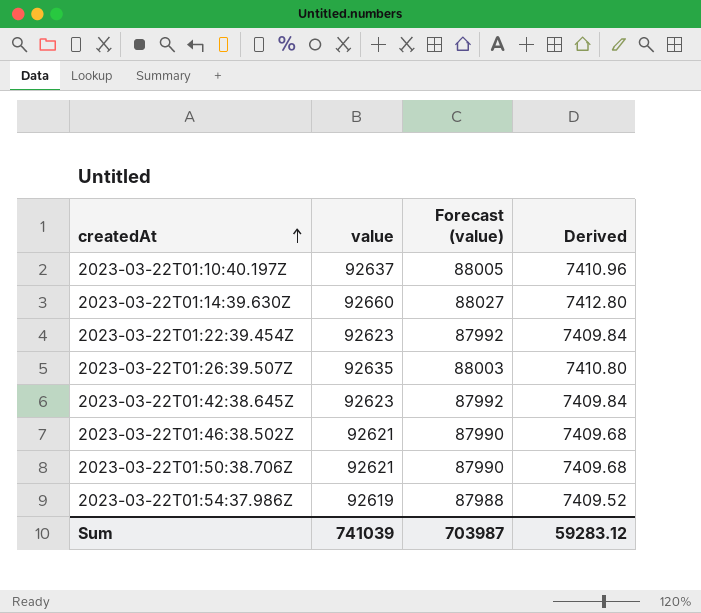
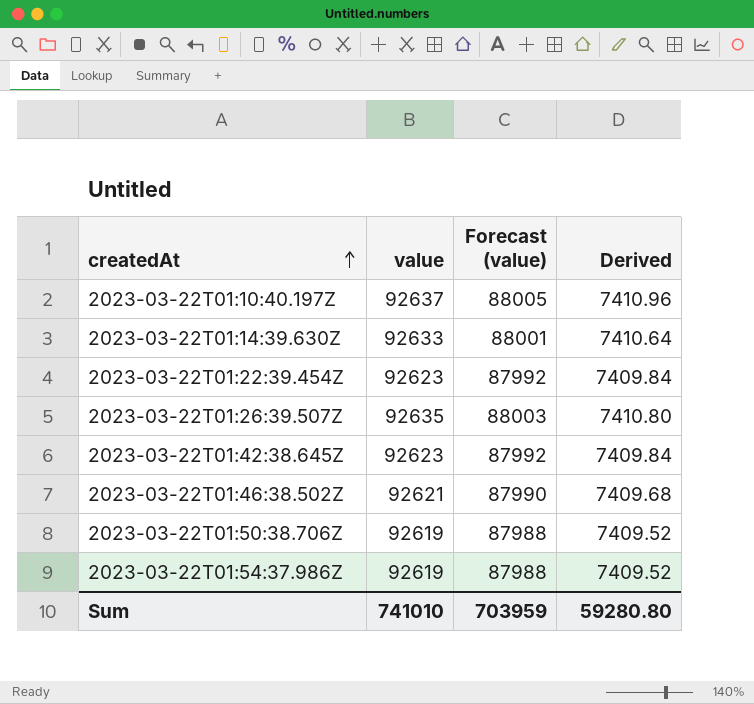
2023-03-22T01:14:39.630Z | value: 92660 -> 92633
2023-03-22T01:14:39.630Z | Forecast (value): 88027 -> 88001
2023-03-22T01:14:39.630Z | Derived: 7412.80 -> 7410.64
2023-03-22T01:50:38.706Z | value: 92621 -> 92619
2023-03-22T01:50:38.706Z | Forecast (value): 87990 -> 87988
2023-03-22T01:50:38.706Z | Derived: 7409.68 -> 7409.52
Sum | value: 741039 -> 741010
Sum | Forecast (value): 703987 -> 703959
Sum | Derived: 59283.12 -> 59280.80

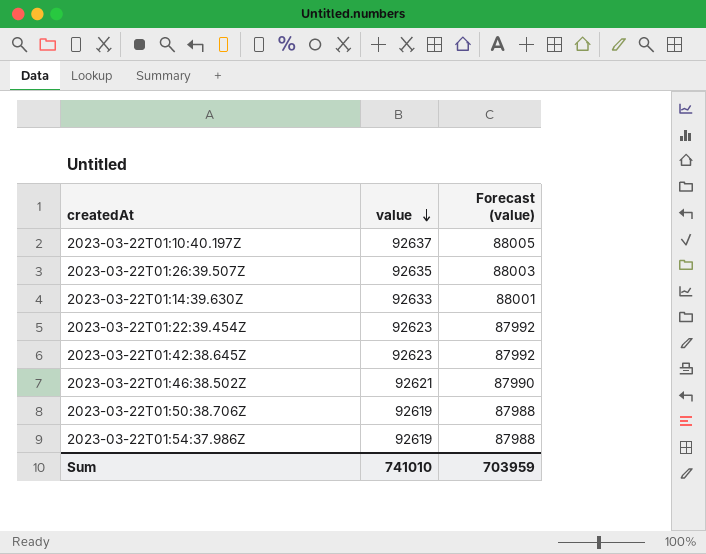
row order: createdAt ascending -> value descending
column Derived | formula: [value] * 0.08 -> none

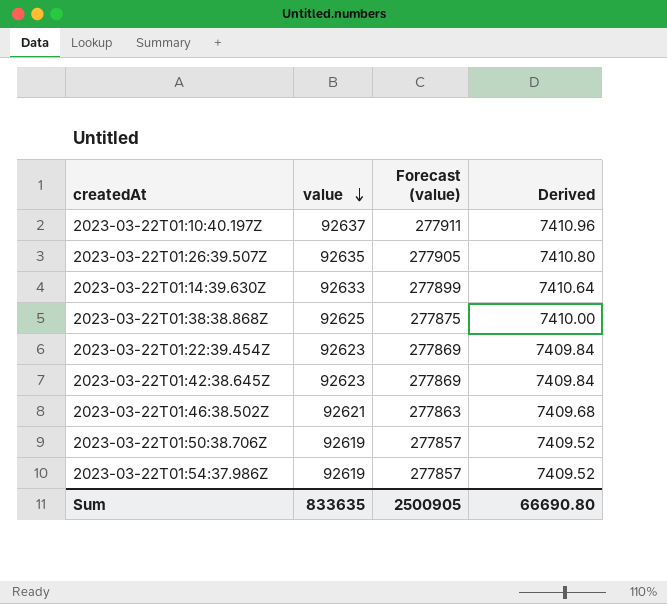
column Forecast (value) | formula: [value] * 0.95 -> [value] * 3
column Derived | formula: none -> [value] * 0.08
row 2023-03-22T01:38:38.868Z: none -> 92625 | 277875 | 7410.00
Sum | value: 741010 -> 833635
Sum | Forecast (value): 703959 -> 2500905

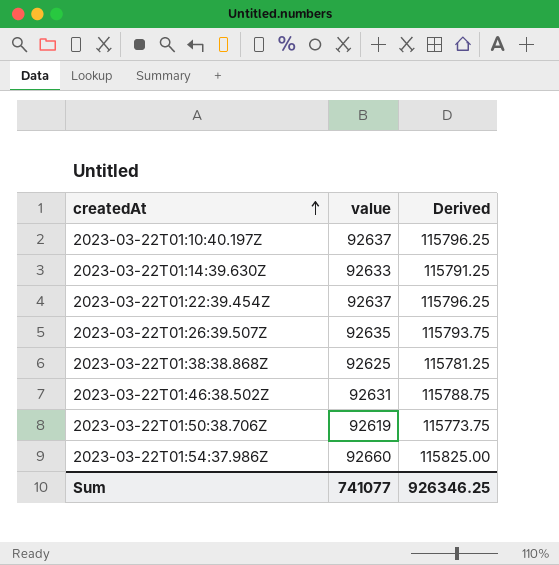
row order: value descending -> createdAt ascending
column Forecast (value) | formula: [value] * 3 -> none
column Derived | formula: [value] * 0.08 -> [value] * 1.25
row 2023-03-22T01:42:38.645Z: 92623 | 277869 | 7409.84 -> none
2023-03-22T01:22:39.454Z | value: 92623 -> 92637
2023-03-22T01:46:38.502Z | value: 92621 -> 92631
2023-03-22T01:54:37.986Z | value: 92619 -> 92660
Sum | value: 833635 -> 741077
Sum | Derived: 66690.80 -> 926346.25

